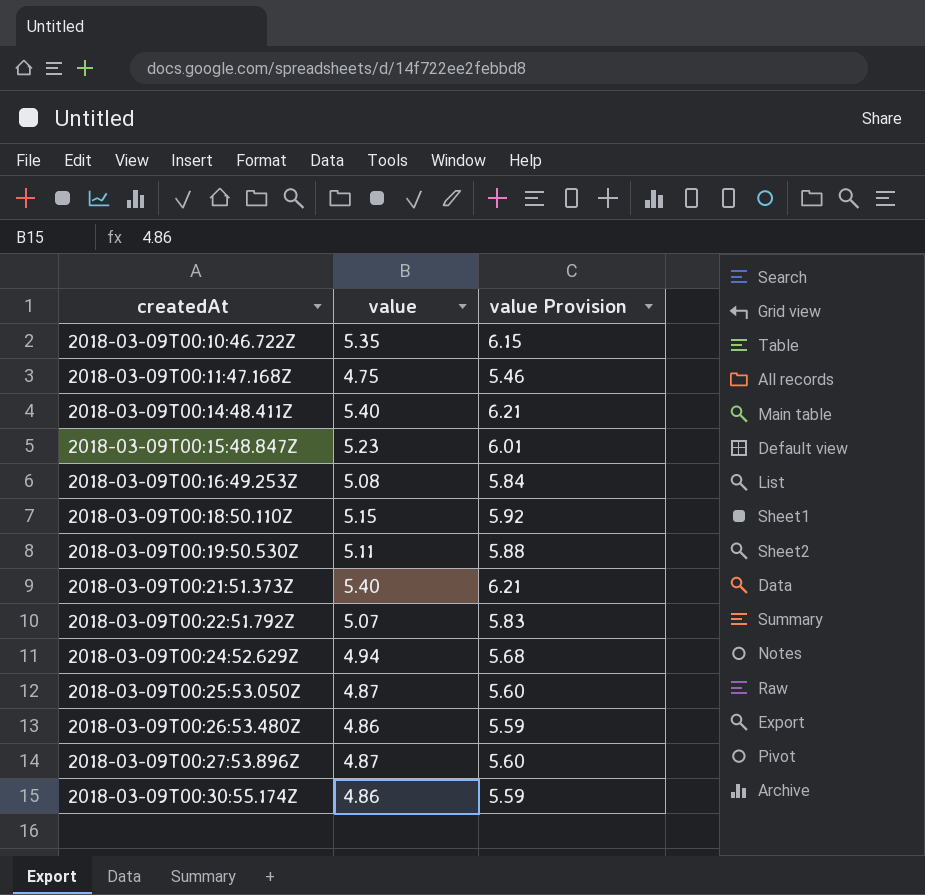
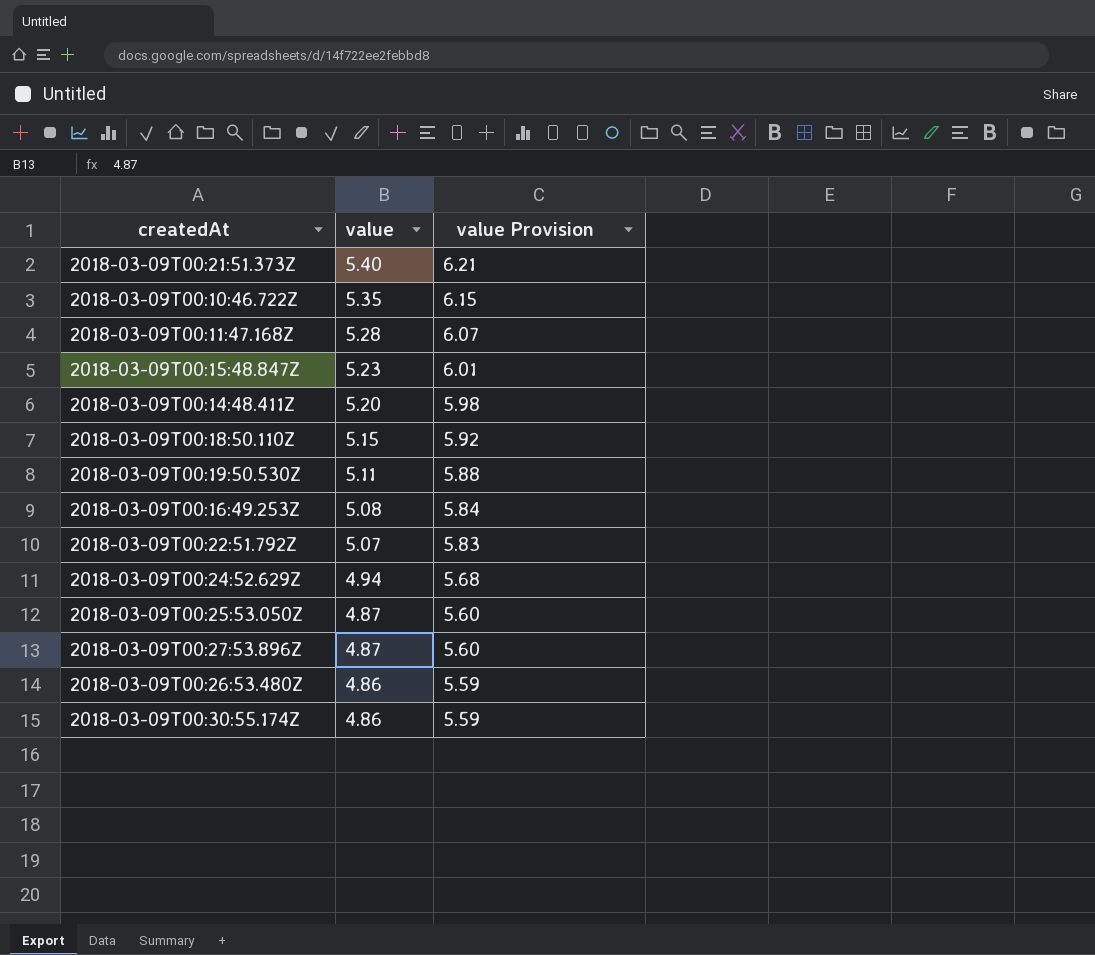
row order: createdAt ascending -> value descending
2018-03-09T00:11:47.168Z | value: 4.75 -> 5.28
2018-03-09T00:11:47.168Z | value Provision: 5.46 -> 6.07
2018-03-09T00:14:48.411Z | value: 5.40 -> 5.20
2018-03-09T00:14:48.411Z | value Provision: 6.21 -> 5.98

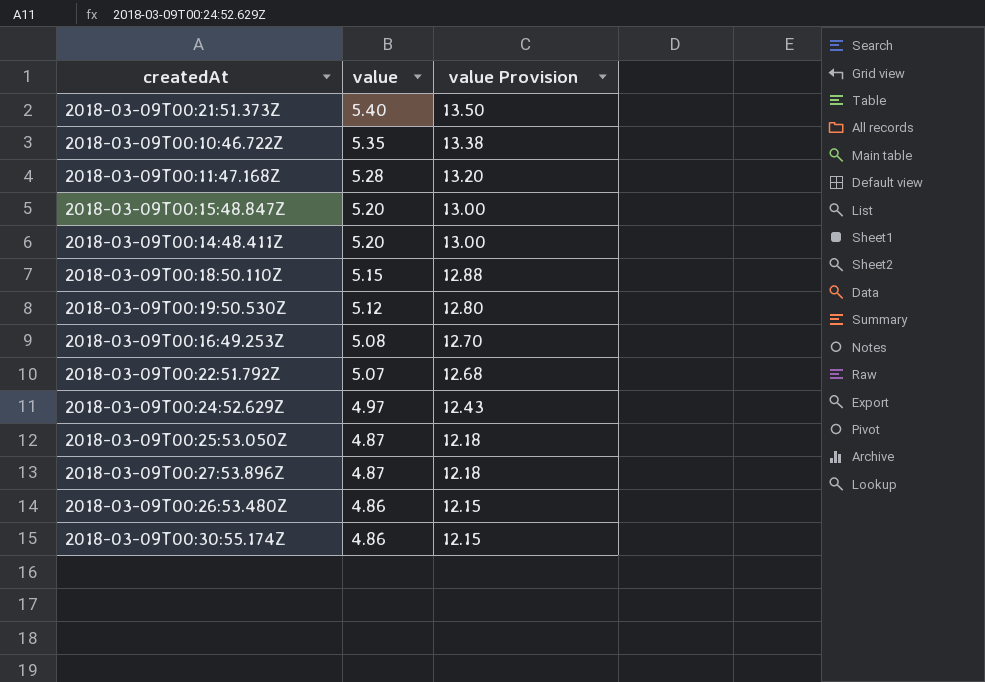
column value Provision | formula: [value] * 1.15 -> [value] * 2.5
2018-03-09T00:15:48.847Z | value: 5.23 -> 5.20
2018-03-09T00:19:50.530Z | value: 5.11 -> 5.12
2018-03-09T00:24:52.629Z | value: 4.94 -> 4.97

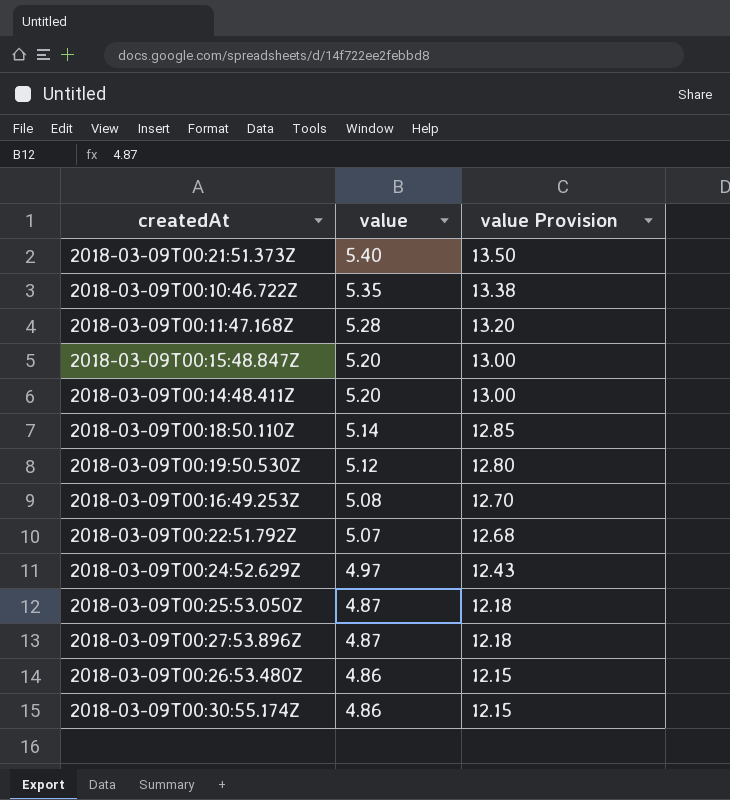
2018-03-09T00:18:50.110Z | value: 5.15 -> 5.14
2018-03-09T00:18:50.110Z | value Provision: 12.88 -> 12.85

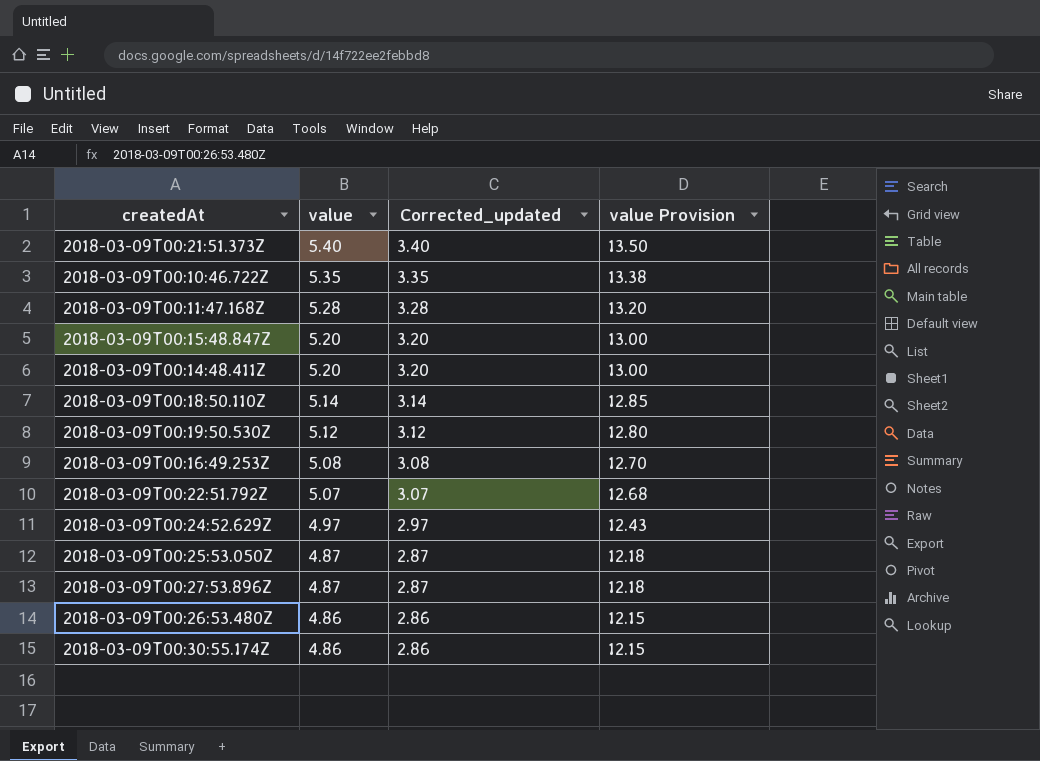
column Corrected_updated | formula: none -> [value] - 2

